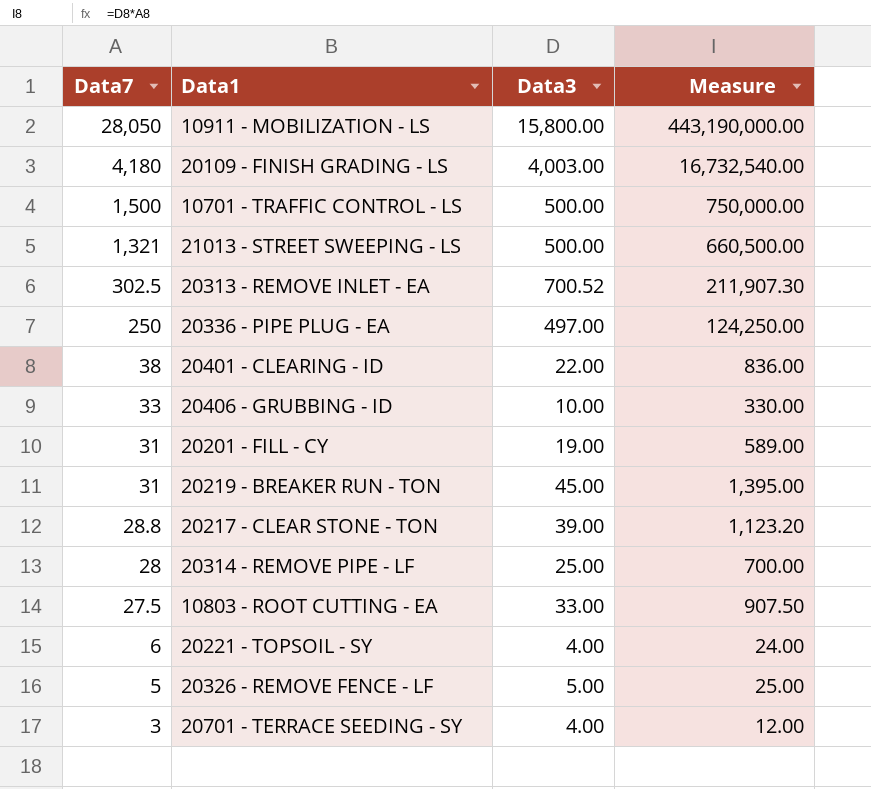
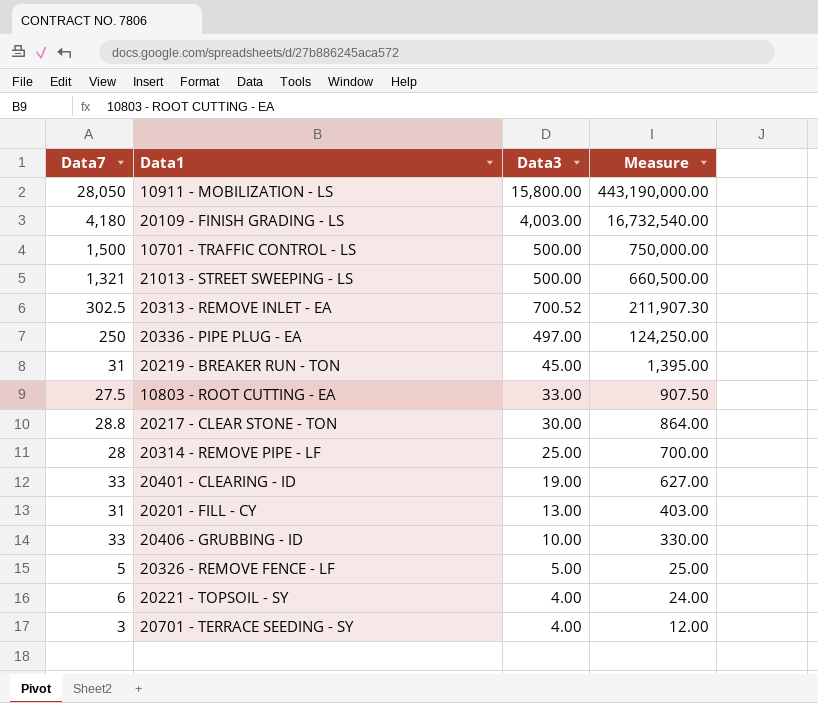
row order: Data7 descending -> Measure descending
20217 - CLEAR STONE - TON | Data3: 39.00 -> 30.00
20217 - CLEAR STONE - TON | Measure: 1,123.20 -> 864.00
20401 - CLEARING - ID | Data7: 38 -> 33
20401 - CLEARING - ID | Data3: 22.00 -> 19.00
20401 - CLEARING - ID | Measure: 836.00 -> 627.00
20201 - FILL - CY | Data3: 19.00 -> 13.00
20201 - FILL - CY | Measure: 589.00 -> 403.00

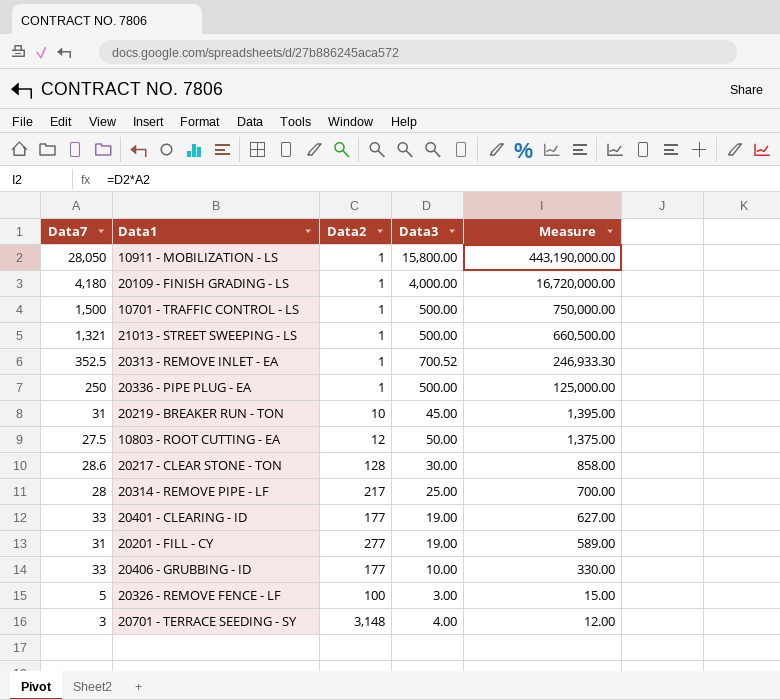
column Data2 | position: none -> 3
row 20221 - TOPSOIL - SY: 6 | 4.00 | 24.00 -> none
20109 - FINISH GRADING - LS | Data3: 4,003.00 -> 4,000.00
20109 - FINISH GRADING - LS | Measure: 16,732,540.00 -> 16,720,000.00
20313 - REMOVE INLET - EA | Data7: 302.5 -> 352.5
20313 - REMOVE INLET - EA | Measure: 211,907.30 -> 246,933.30
20336 - PIPE PLUG - EA | Data3: 497.00 -> 500.00
20336 - PIPE PLUG - EA | Measure: 124,250.00 -> 125,000.00
10803 - ROOT CUTTING - EA | Data3: 33.00 -> 50.00
10803 - ROOT CUTTING - EA | Measure: 907.50 -> 1,375.00
20217 - CLEAR STONE - TON | Data7: 28.8 -> 28.6
20217 - CLEAR STONE - TON | Measure: 864.00 -> 858.00
20201 - FILL - CY | Data3: 13.00 -> 19.00
20201 - FILL - CY | Measure: 403.00 -> 589.00
20326 - REMOVE FENCE - LF | Data3: 5.00 -> 3.00
20326 - REMOVE FENCE - LF | Measure: 25.00 -> 15.00

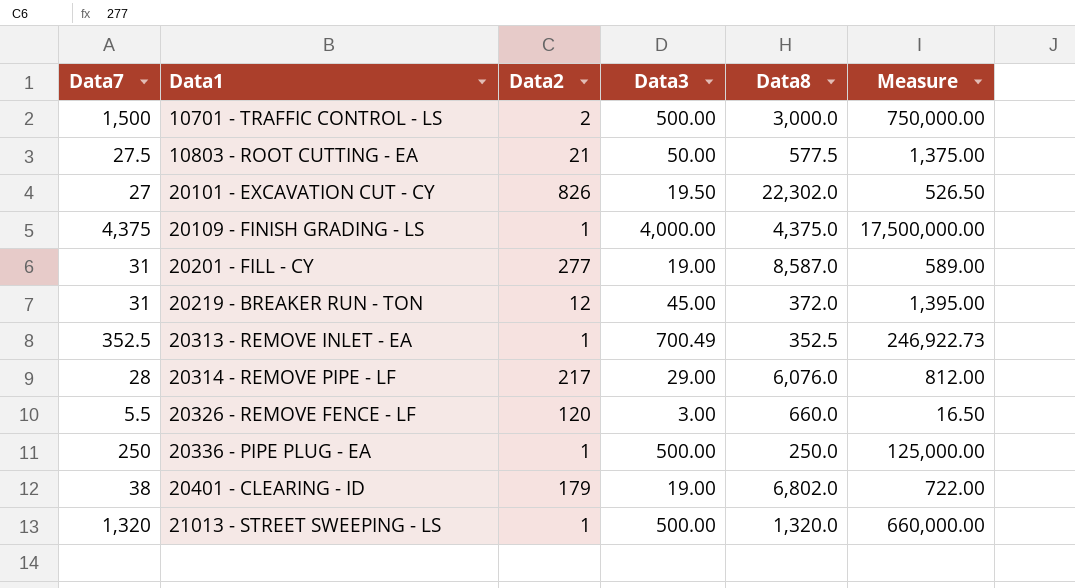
row order: Measure descending -> Data1 ascending
column Data8 | formula: none -> [Data7] * [Data2]
row 10911 - MOBILIZATION - LS: 28,050 | 1 | 15,800.00 | 443,190,000.00 -> none
row 20217 - CLEAR STONE - TON: 28.6 | 128 | 30.00 | 858.00 -> none
row 20406 - GRUBBING - ID: 33 | 177 | 10.00 | 330.00 -> none
row 20701 - TERRACE SEEDING - SY: 3 | 3,148 | 4.00 | 12.00 -> none
10701 - TRAFFIC CONTROL - LS | Data2: 1 -> 2
10803 - ROOT CUTTING - EA | Data2: 12 -> 21
row 20101 - EXCAVATION CUT - CY: none -> 27 | 826 | 19.50 | 22,302.0 | 526.50
20109 - FINISH GRADING - LS | Data7: 4,180 -> 4,375
20109 - FINISH GRADING - LS | Measure: 16,720,000.00 -> 17,500,000.00
20219 - BREAKER RUN - TON | Data2: 10 -> 12
20313 - REMOVE INLET - EA | Data3: 700.52 -> 700.49
20313 - REMOVE INLET - EA | Measure: 246,933.30 -> 246,922.73
20314 - REMOVE PIPE - LF | Data3: 25.00 -> 29.00
20314 - REMOVE PIPE - LF | Measure: 700.00 -> 812.00
20326 - REMOVE FENCE - LF | Data7: 5 -> 5.5
20326 - REMOVE FENCE - LF | Data2: 100 -> 120
20326 - REMOVE FENCE - LF | Measure: 15.00 -> 16.50
20401 - CLEARING - ID | Data7: 33 -> 38
20401 - CLEARING - ID | Data2: 177 -> 179
20401 - CLEARING - ID | Measure: 627.00 -> 722.00
21013 - STREET SWEEPING - LS | Data7: 1,321 -> 1,320
21013 - STREET SWEEPING - LS | Measure: 660,500.00 -> 660,000.00

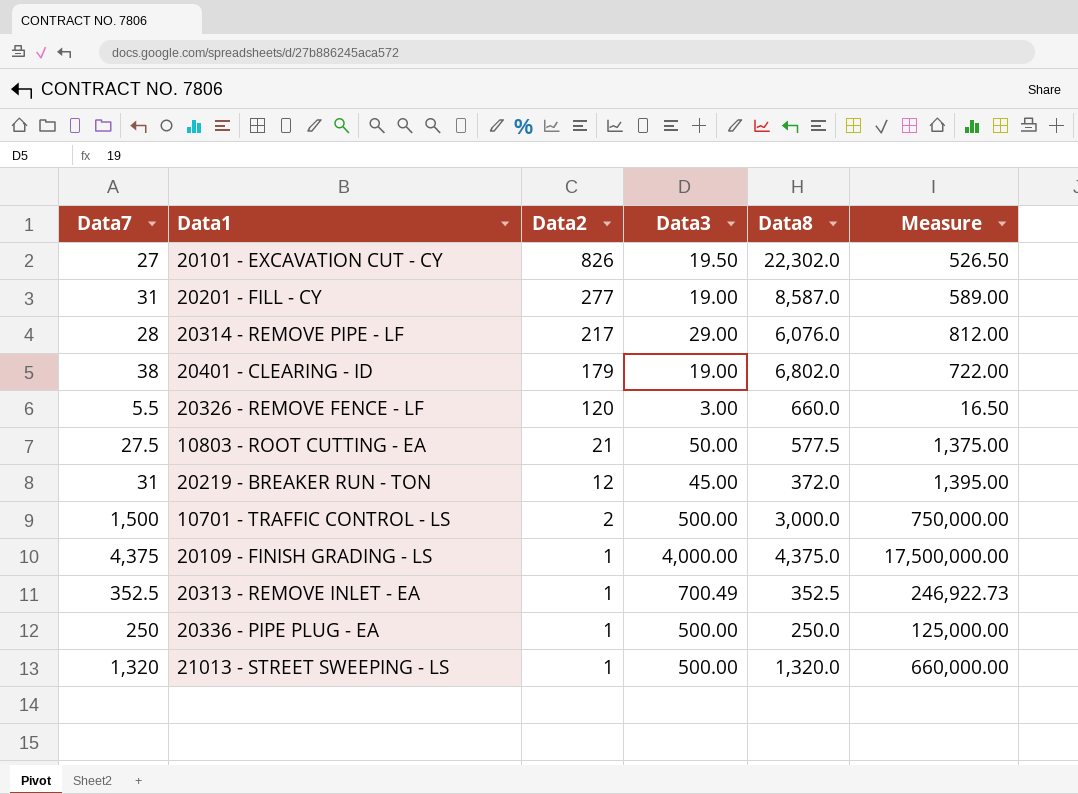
row order: Data1 ascending -> Data2 descending

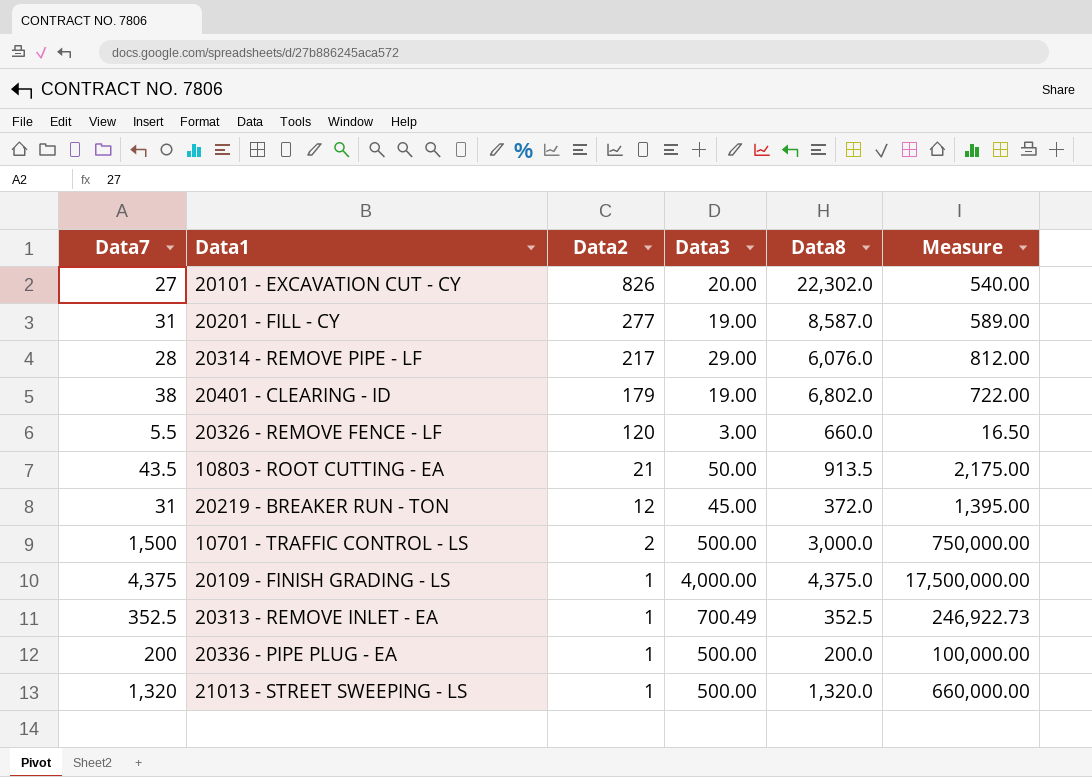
20101 - EXCAVATION CUT - CY | Data3: 19.50 -> 20.00
20101 - EXCAVATION CUT - CY | Measure: 526.50 -> 540.00
10803 - ROOT CUTTING - EA | Data7: 27.5 -> 43.5
10803 - ROOT CUTTING - EA | Data8: 577.5 -> 913.5
10803 - ROOT CUTTING - EA | Measure: 1,375.00 -> 2,175.00
20336 - PIPE PLUG - EA | Data7: 250 -> 200
20336 - PIPE PLUG - EA | Data8: 250.0 -> 200.0
20336 - PIPE PLUG - EA | Measure: 125,000.00 -> 100,000.00

